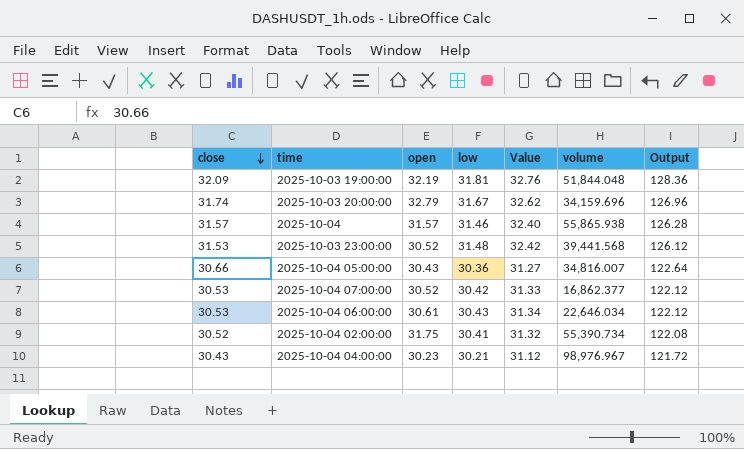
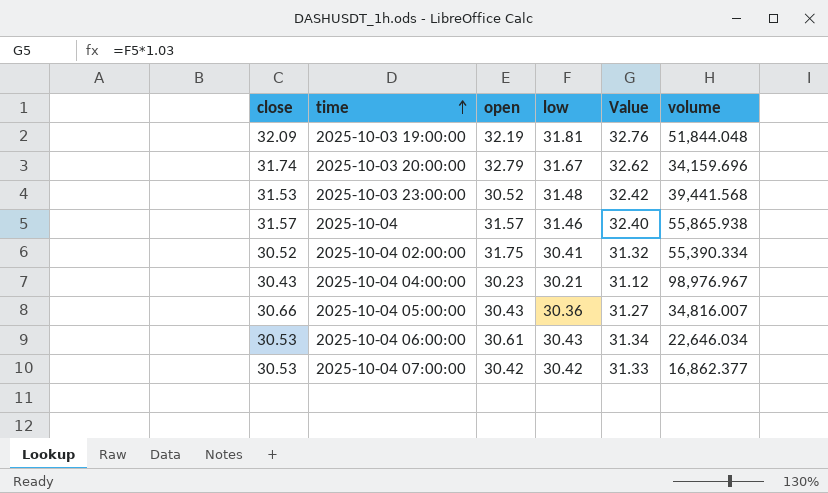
row order: close descending -> time ascending
column Output | formula: [close] * 4 -> none
2025-10-04 02:00:00 | volume: 55,390.734 -> 55,390.334
2025-10-04 07:00:00 | open: 30.52 -> 30.42

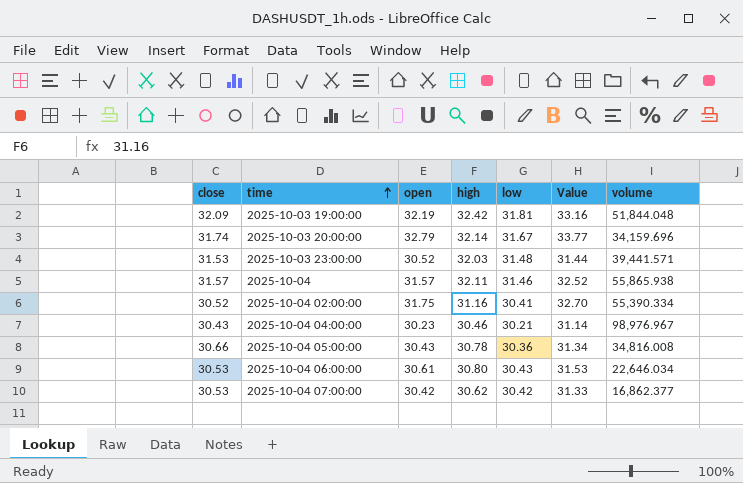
column high | position: none -> 4
column Value | formula: [low] * 1.03 -> [open] * 1.03
2025-10-03 23:00:00 | volume: 39,441.568 -> 39,441.571
2025-10-04 05:00:00 | volume: 34,816.007 -> 34,816.008

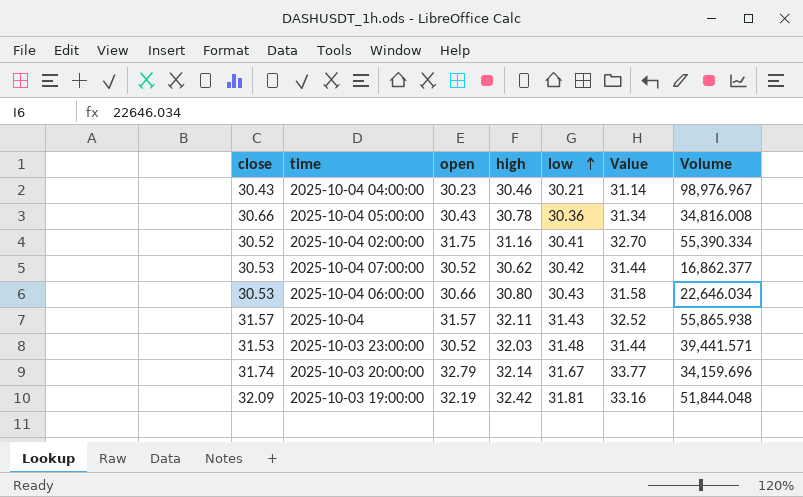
row order: time ascending -> low ascending
column name: volume -> Volume
2025-10-04 07:00:00 | open: 30.42 -> 30.52
2025-10-04 07:00:00 | Value: 31.33 -> 31.44
2025-10-04 06:00:00 | open: 30.61 -> 30.66
2025-10-04 06:00:00 | Value: 31.53 -> 31.58
2025-10-04 | low: 31.46 -> 31.43

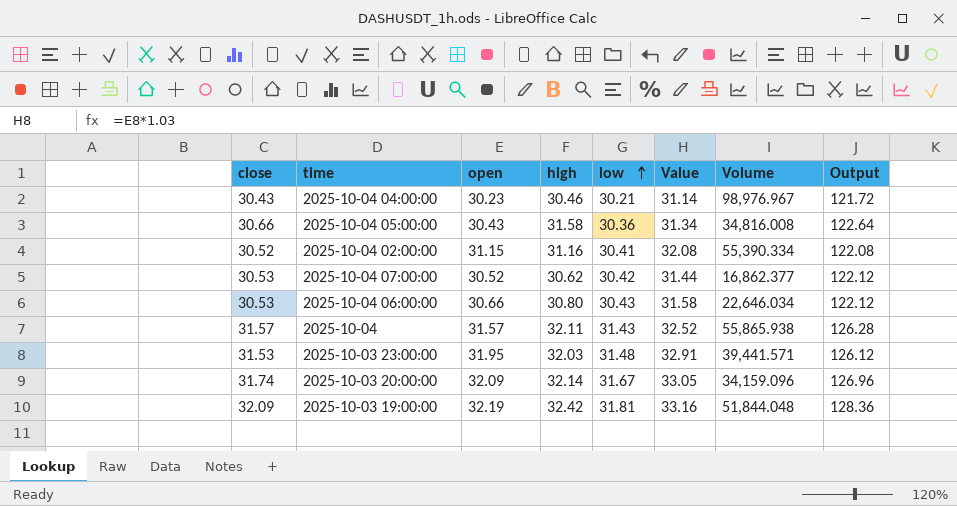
column Output | formula: none -> [close] * 4
2025-10-04 05:00:00 | high: 30.78 -> 31.58
2025-10-04 02:00:00 | open: 31.75 -> 31.15
2025-10-04 02:00:00 | Value: 32.70 -> 32.08
2025-10-03 23:00:00 | open: 30.52 -> 31.95
2025-10-03 23:00:00 | Value: 31.44 -> 32.91
2025-10-03 20:00:00 | open: 32.79 -> 32.09
2025-10-03 20:00:00 | Value: 33.77 -> 33.05
2025-10-03 20:00:00 | Volume: 34,159.696 -> 34,159.096

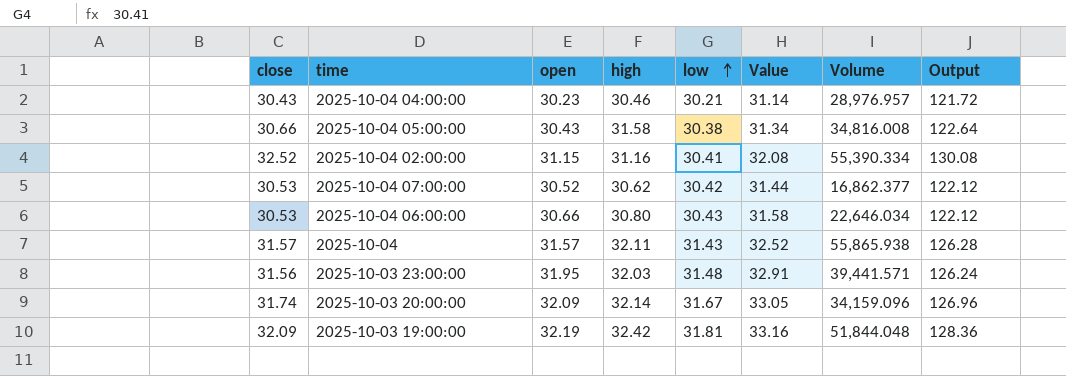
2025-10-04 04:00:00 | Volume: 98,976.967 -> 28,976.957
2025-10-04 05:00:00 | low: 30.36 -> 30.38
2025-10-04 02:00:00 | close: 30.52 -> 32.52
2025-10-04 02:00:00 | Output: 122.08 -> 130.08
2025-10-03 23:00:00 | close: 31.53 -> 31.56
2025-10-03 23:00:00 | Output: 126.12 -> 126.24

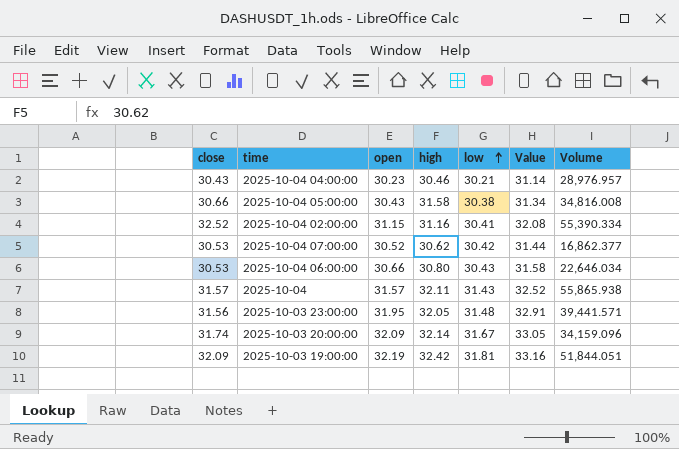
column Output | formula: [close] * 4 -> none
2025-10-03 23:00:00 | high: 32.03 -> 32.05
2025-10-03 19:00:00 | Volume: 51,844.048 -> 51,844.051

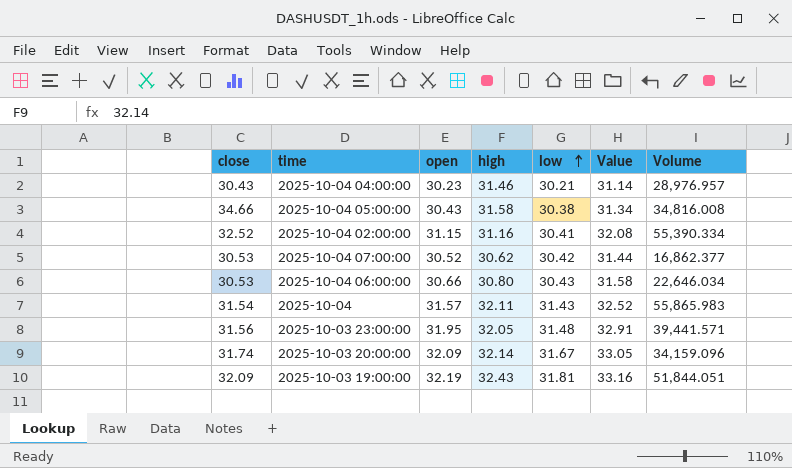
2025-10-04 04:00:00 | high: 30.46 -> 31.46
2025-10-04 05:00:00 | close: 30.66 -> 34.66
2025-10-04 | close: 31.57 -> 31.54
2025-10-04 | Volume: 55,865.938 -> 55,865.983
2025-10-03 19:00:00 | high: 32.42 -> 32.43

